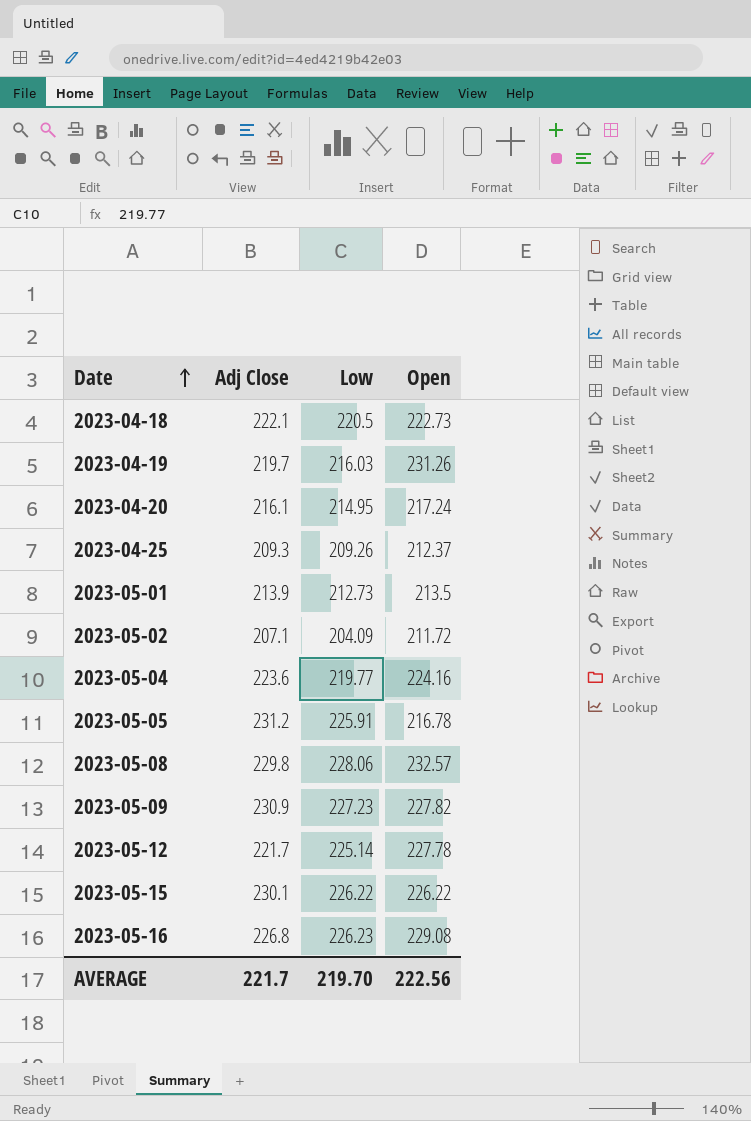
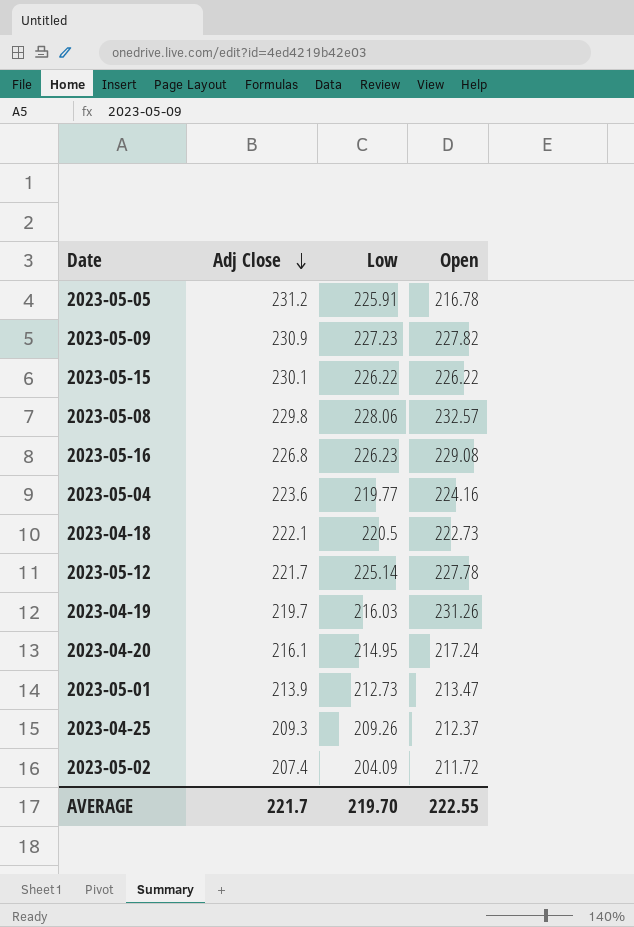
row order: Date ascending -> Adj Close descending
2023-05-01 | Open: 213.5 -> 213.47
2023-05-02 | Adj Close: 207.1 -> 207.4
AVERAGE | Open: 222.56 -> 222.55

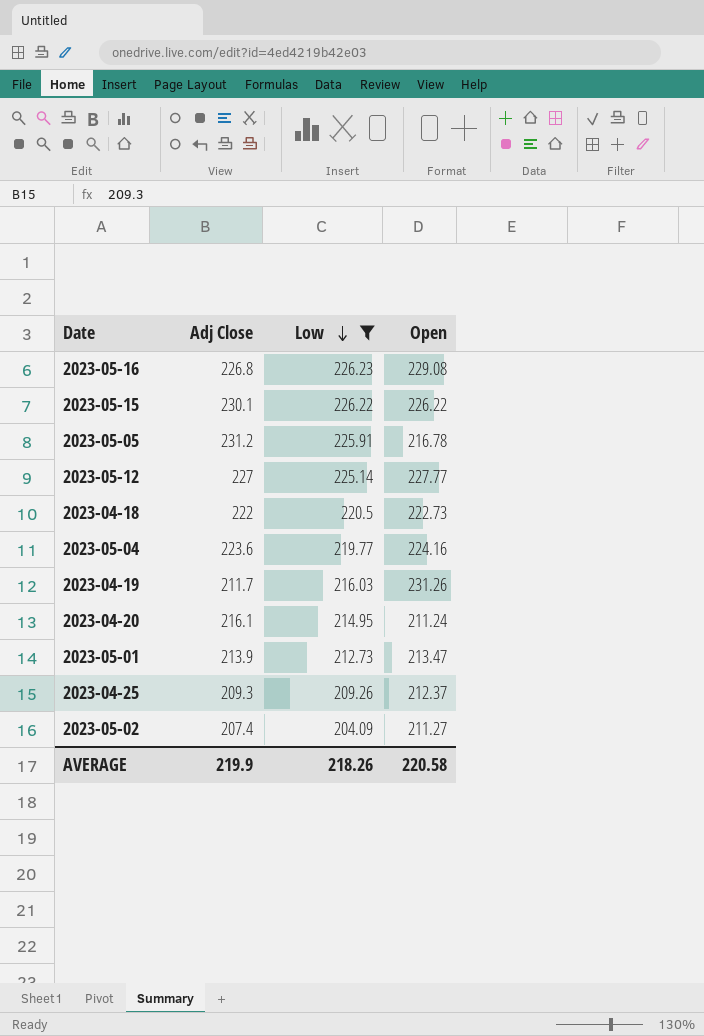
filter: none -> Low <= 226.23
row order: Adj Close descending -> Low descending
2023-05-12 | Adj Close: 221.7 -> 227
2023-05-12 | Open: 227.78 -> 227.77
2023-04-18 | Adj Close: 222.1 -> 222
2023-04-19 | Adj Close: 219.7 -> 211.7
2023-04-20 | Open: 217.24 -> 211.24
2023-05-02 | Open: 211.72 -> 211.27
AVERAGE | Adj Close: 221.7 -> 219.9
AVERAGE | Low: 219.70 -> 218.26
AVERAGE | Open: 222.55 -> 220.58

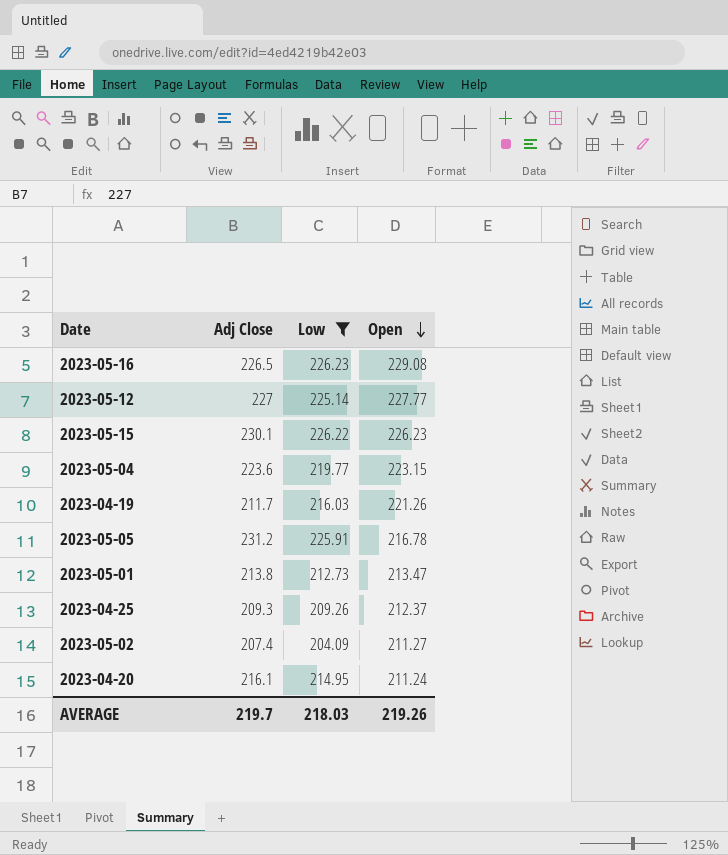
row order: Low descending -> Open descending
row 2023-04-18: 222 | 220.5 | 222.73 -> none
2023-05-16 | Adj Close: 226.8 -> 226.5
2023-05-15 | Open: 226.22 -> 226.23
2023-05-04 | Open: 224.16 -> 223.15
2023-04-19 | Open: 231.26 -> 221.26
2023-05-01 | Adj Close: 213.9 -> 213.8
AVERAGE | Adj Close: 219.9 -> 219.7
AVERAGE | Low: 218.26 -> 218.03
AVERAGE | Open: 220.58 -> 219.26

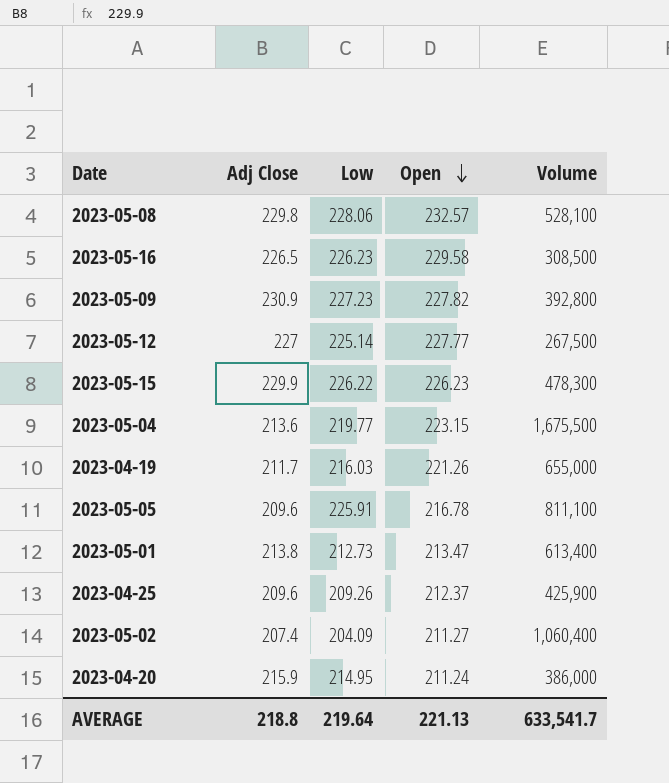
filter: Low <= 226.23 -> none
column Volume | position: none -> 5
2023-05-16 | Open: 229.08 -> 229.58
2023-05-15 | Adj Close: 230.1 -> 229.9
2023-05-04 | Adj Close: 223.6 -> 213.6
2023-05-05 | Adj Close: 231.2 -> 209.6
2023-04-25 | Adj Close: 209.3 -> 209.6
2023-04-20 | Adj Close: 216.1 -> 215.9
AVERAGE | Adj Close: 219.7 -> 218.8
AVERAGE | Low: 218.03 -> 219.64
AVERAGE | Open: 219.26 -> 221.13

